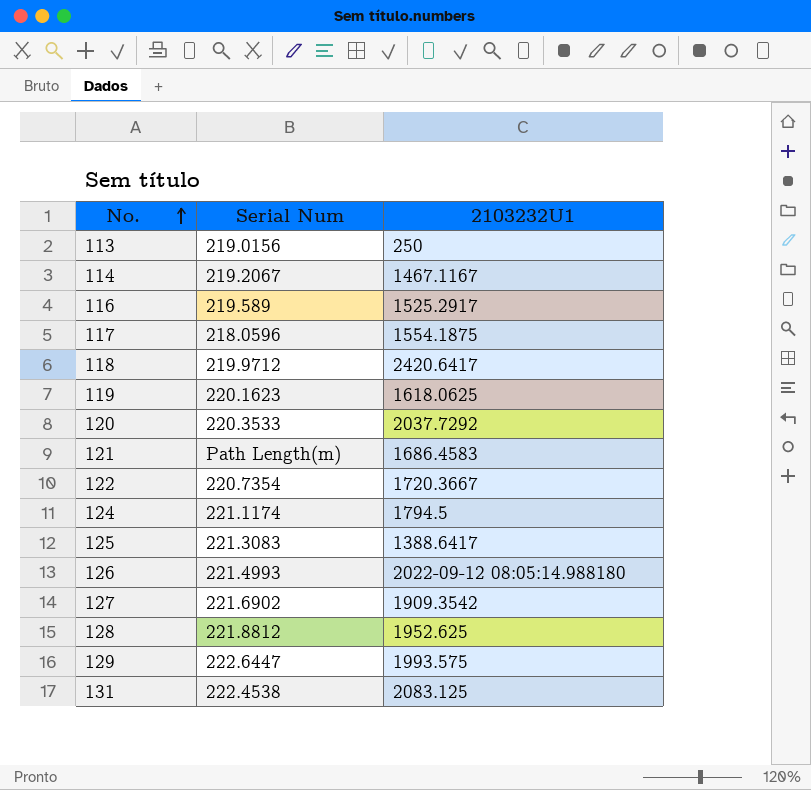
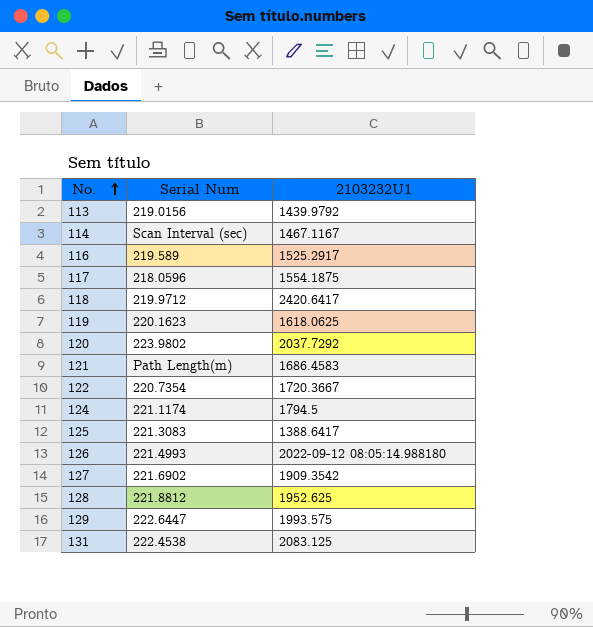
113 | 2103232U1: 250 -> 1439.9792
114 | Serial Num: 219.2067 -> Scan Interval (sec)
120 | Serial Num: 220.3533 -> 223.9802

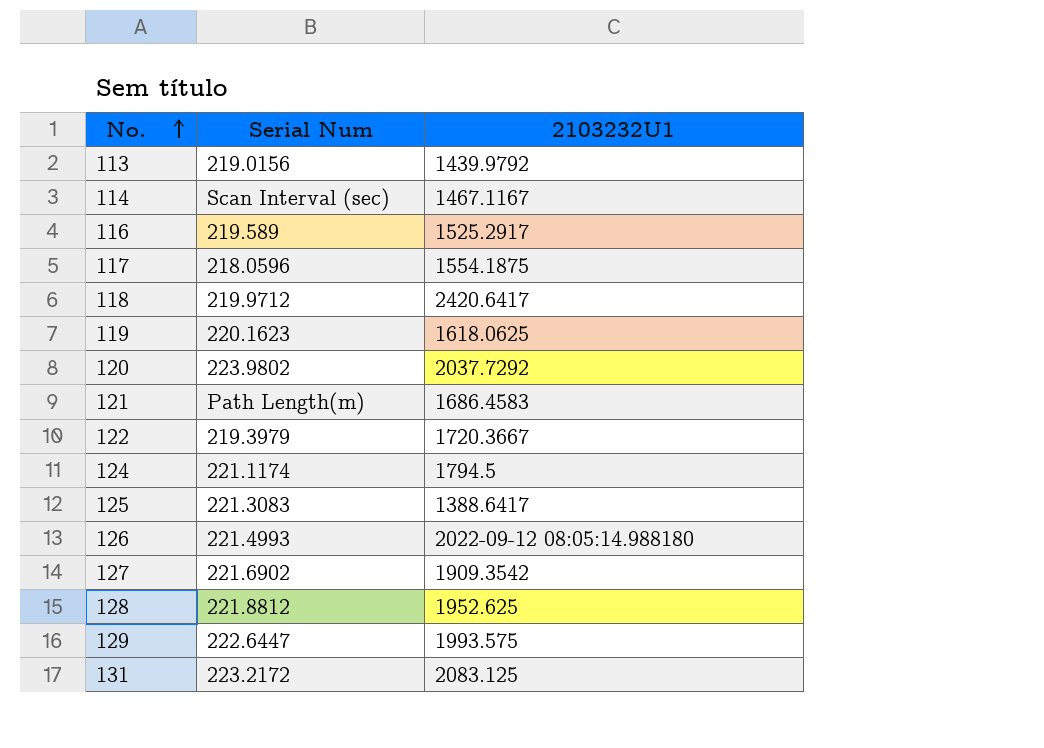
122 | Serial Num: 220.7354 -> 219.3979
131 | Serial Num: 222.4538 -> 223.2172

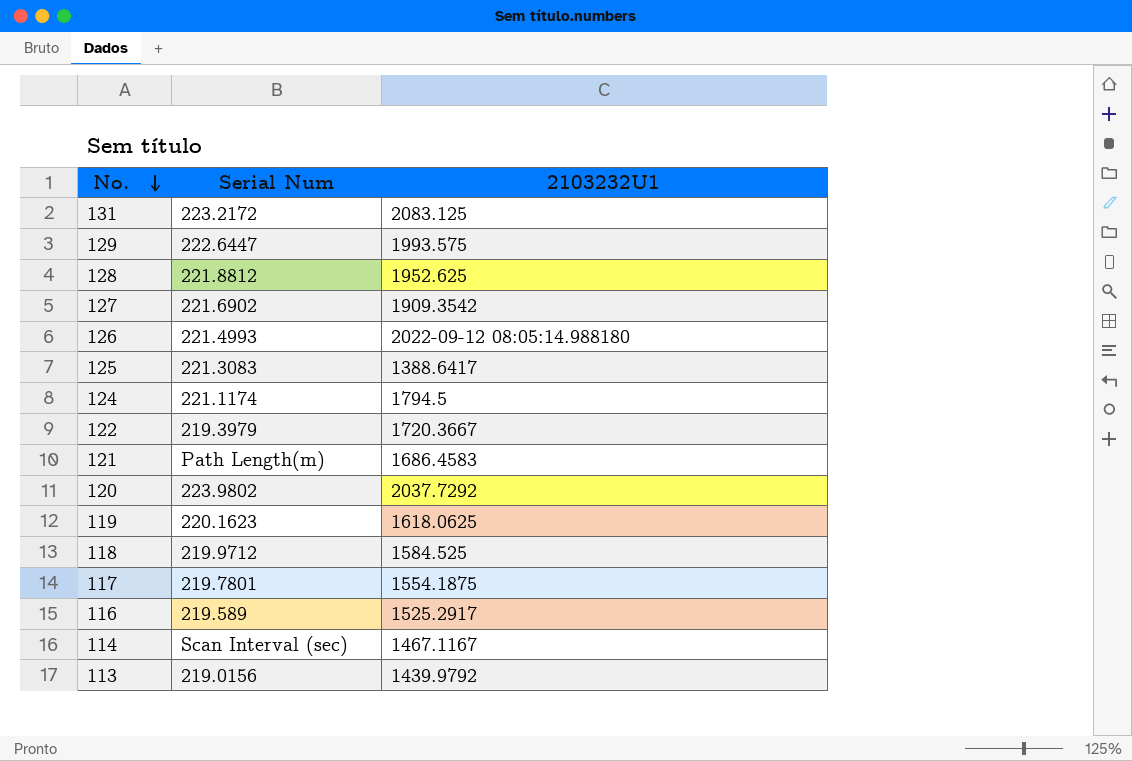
row order: No. ascending -> No. descending
118 | 2103232U1: 2420.6417 -> 1584.525
117 | Serial Num: 218.0596 -> 219.7801

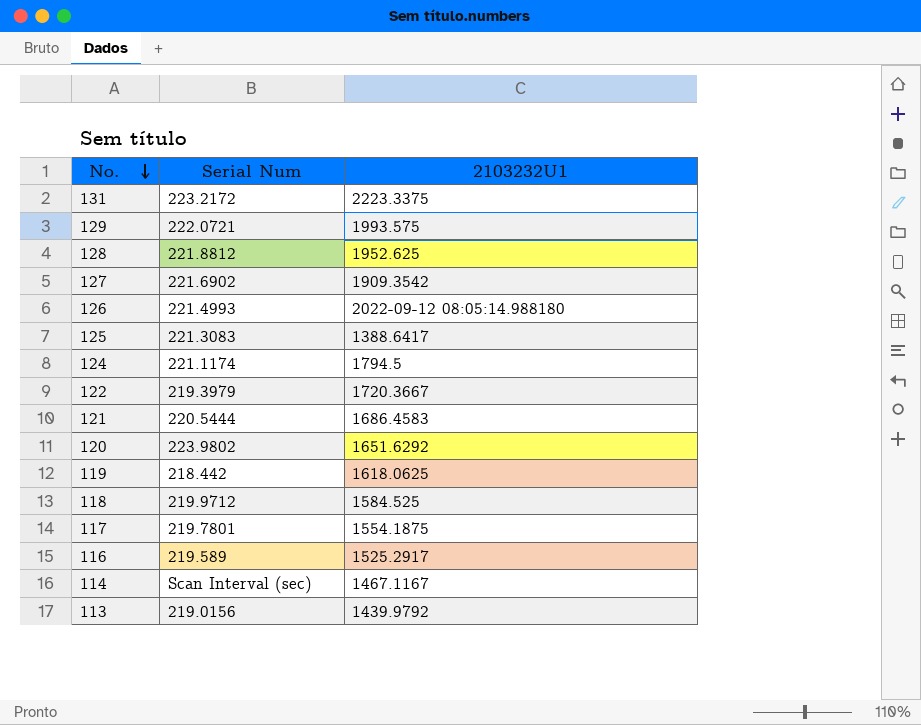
131 | 2103232U1: 2083.125 -> 2223.3375
129 | Serial Num: 222.6447 -> 222.0721
121 | Serial Num: Path Length(m) -> 220.5444
120 | 2103232U1: 2037.7292 -> 1651.6292
119 | Serial Num: 220.1623 -> 218.442

